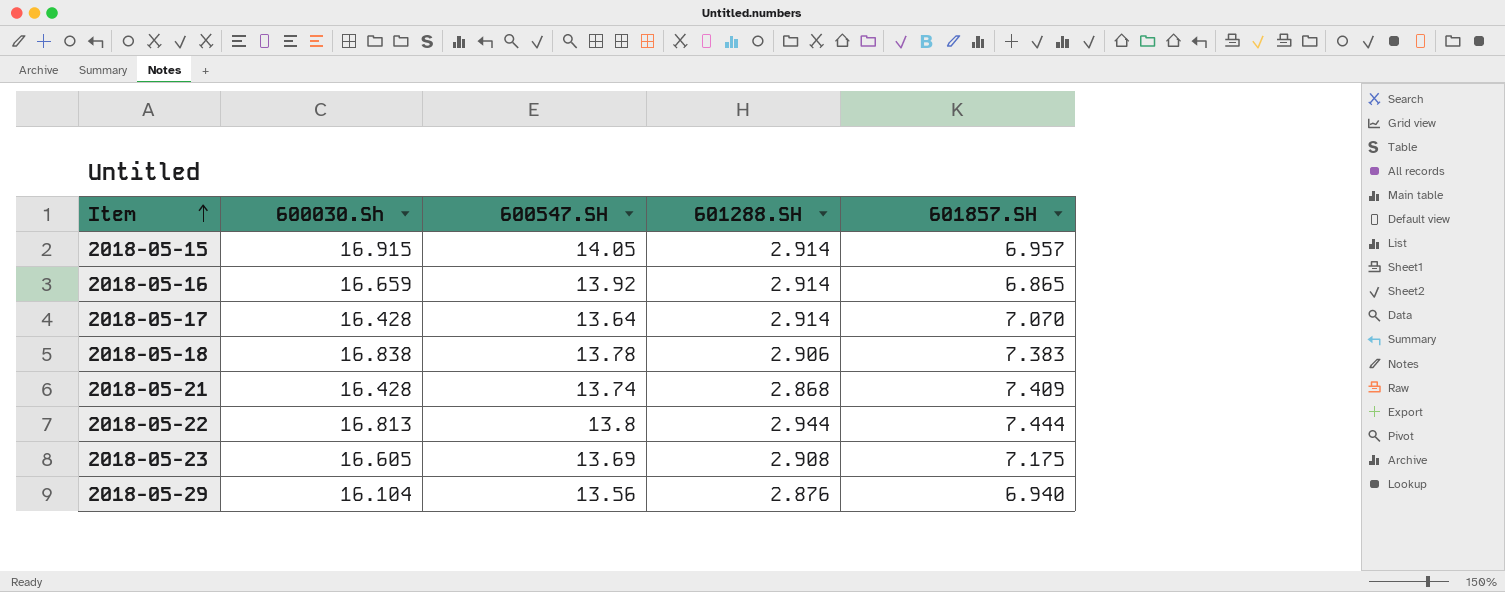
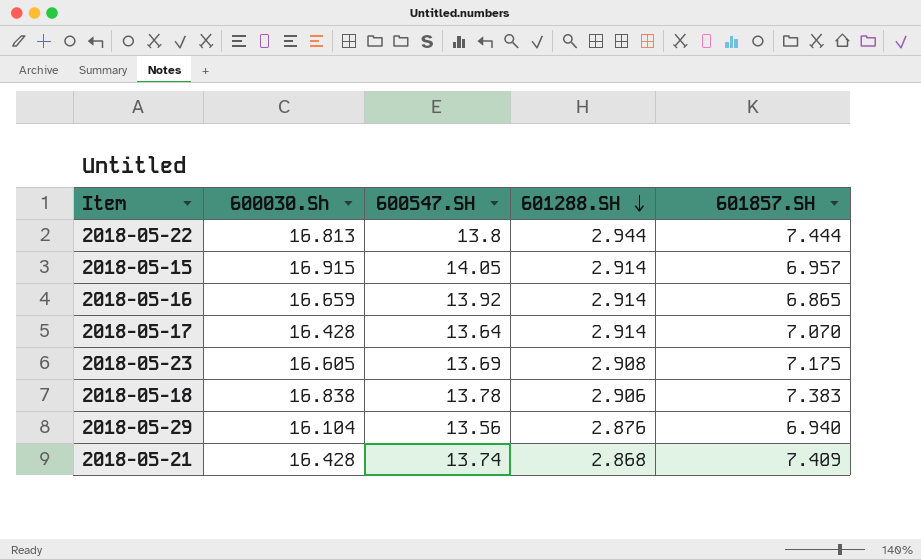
row order: Item ascending -> 601288.SH descending

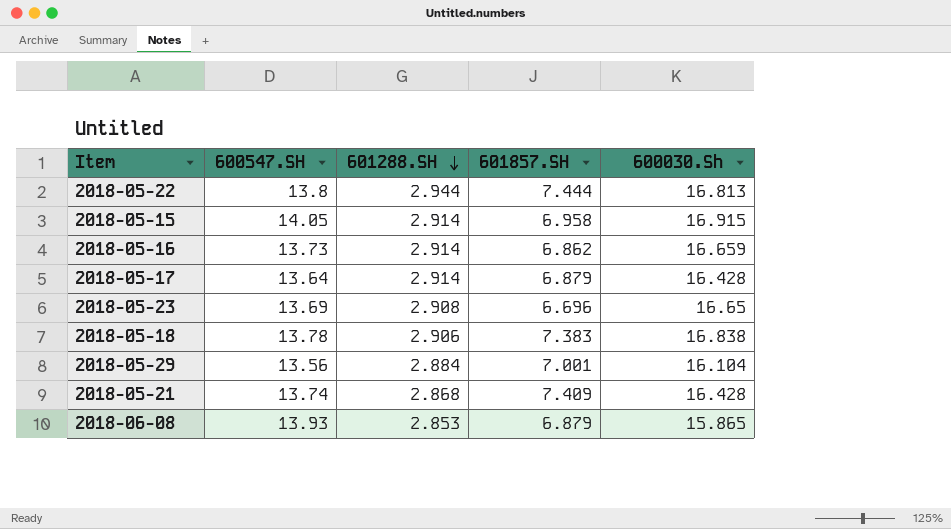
column 600030.Sh | position: 2 -> 5
2018-05-15 | 601857.SH: 6.957 -> 6.958
2018-05-16 | 600547.SH: 13.92 -> 13.73
2018-05-16 | 601857.SH: 6.865 -> 6.862
2018-05-17 | 601857.SH: 7.070 -> 6.879
2018-05-23 | 601857.SH: 7.175 -> 6.696
2018-05-23 | 600030.Sh: 16.605 -> 16.65
2018-05-29 | 601288.SH: 2.876 -> 2.884
2018-05-29 | 601857.SH: 6.940 -> 7.001
row 2018-06-08: none -> 13.93 | 2.853 | 6.879 | 15.865

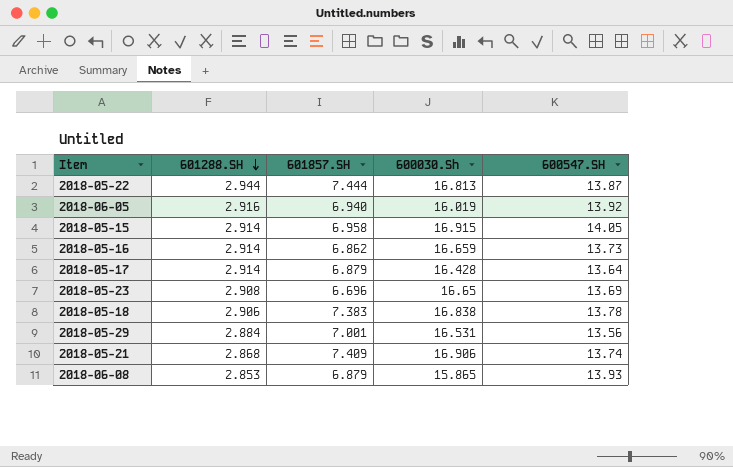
column 600547.SH | position: 2 -> 5
2018-05-22 | 600547.SH: 13.8 -> 13.87
row 2018-06-05: none -> 2.916 | 6.940 | 16.019 | 13.92
2018-05-29 | 600030.Sh: 16.104 -> 16.531
2018-05-21 | 600030.Sh: 16.428 -> 16.906

